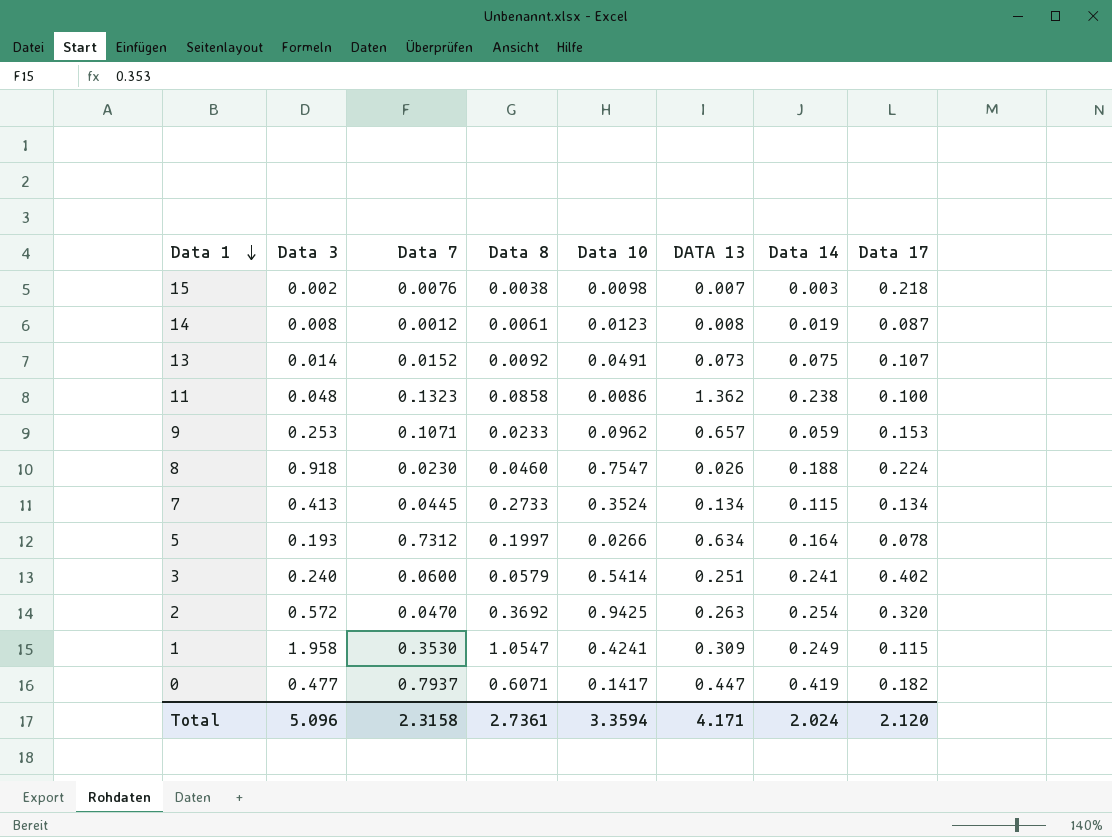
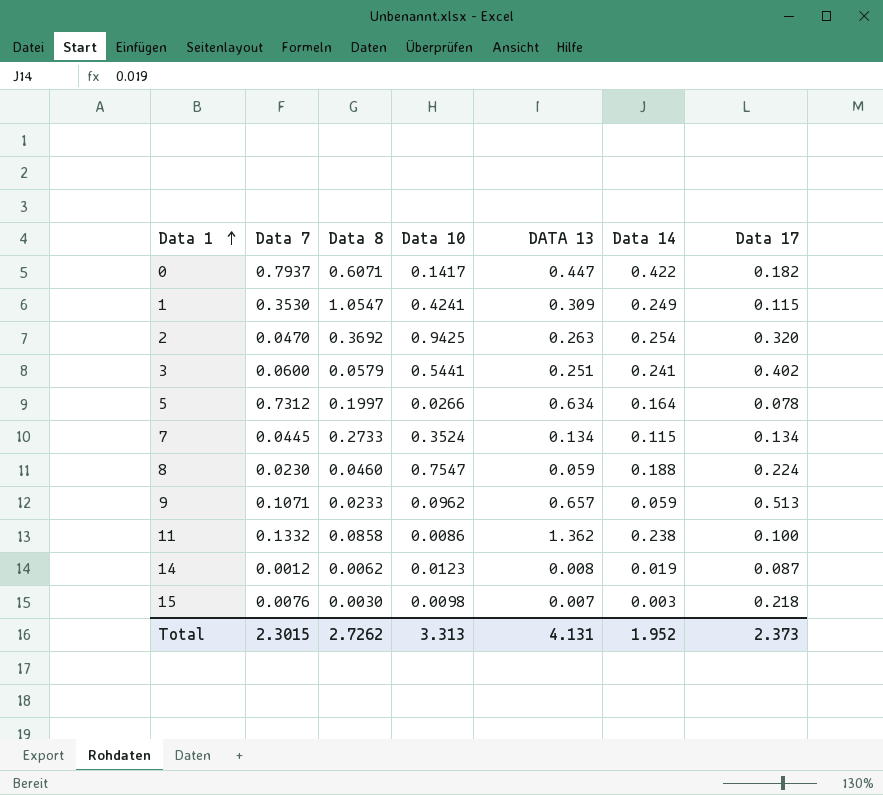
row order: Data 1 descending -> Data 1 ascending
column Data 3 | position: 2 -> none
row 13: 0.014 | 0.0152 | 0.0092 | 0.0491 | 0.073 | 0.075 | 0.107 -> none
0 | Data 14: 0.419 -> 0.422
3 | Data 10: 0.5414 -> 0.5441
8 | DATA 13: 0.026 -> 0.059
9 | Data 17: 0.153 -> 0.513
11 | Data 7: 0.1323 -> 0.1332
14 | Data 8: 0.0061 -> 0.0062
15 | Data 8: 0.0038 -> 0.0030
Total | Data 7: 2.3158 -> 2.3015
Total | Data 8: 2.7361 -> 2.7262
Total | Data 10: 3.3594 -> 3.313
Total | DATA 13: 4.171 -> 4.131
Total | Data 14: 2.024 -> 1.952
Total | Data 17: 2.120 -> 2.373

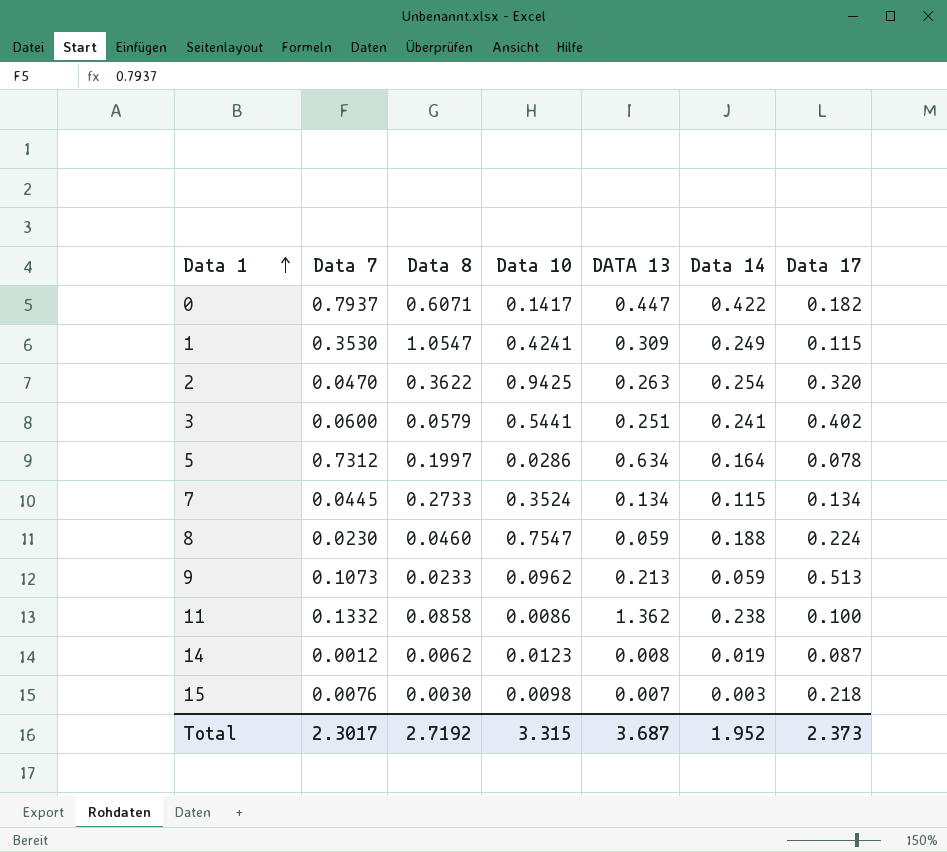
2 | Data 8: 0.3692 -> 0.3622
5 | Data 10: 0.0266 -> 0.0286
9 | Data 7: 0.1071 -> 0.1073
9 | DATA 13: 0.657 -> 0.213
Total | Data 7: 2.3015 -> 2.3017
Total | Data 8: 2.7262 -> 2.7192
Total | Data 10: 3.313 -> 3.315
Total | DATA 13: 4.131 -> 3.687

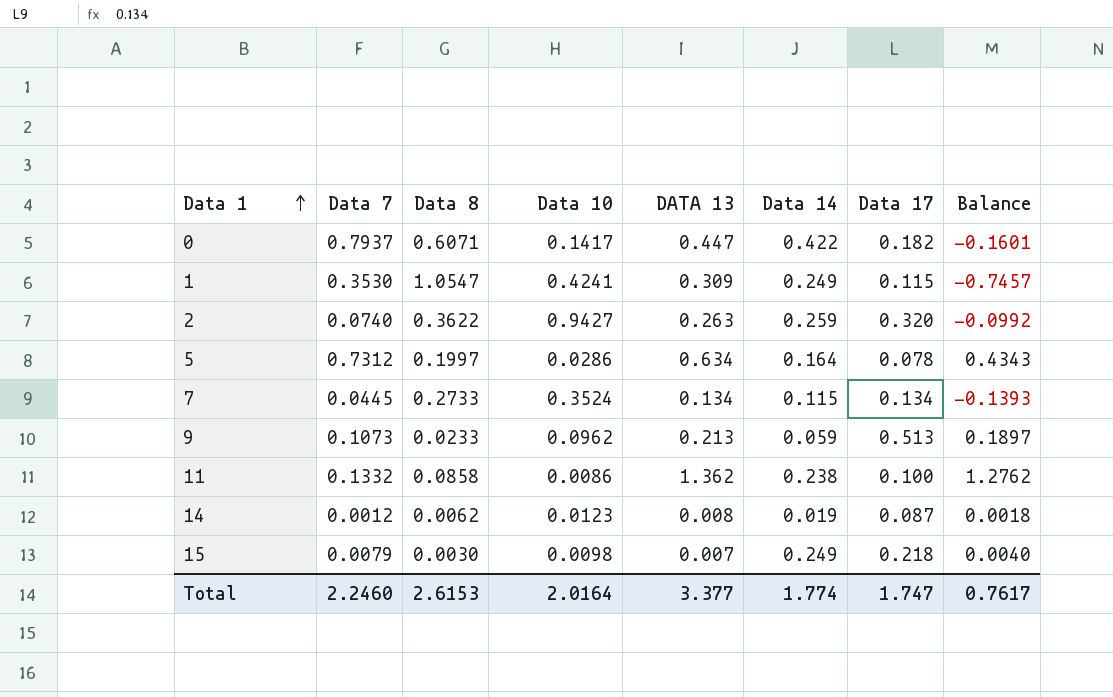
column Balance | formula: none -> [DATA 13] - [Data 8]
row 3: 0.0600 | 0.0579 | 0.5441 | 0.251 | 0.241 | 0.402 -> none
row 8: 0.0230 | 0.0460 | 0.7547 | 0.059 | 0.188 | 0.224 -> none
2 | Data 7: 0.0470 -> 0.0740
2 | Data 10: 0.9425 -> 0.9427
2 | Data 14: 0.254 -> 0.259
15 | Data 7: 0.0076 -> 0.0079
15 | Data 14: 0.003 -> 0.249
Total | Data 7: 2.3017 -> 2.2460
Total | Data 8: 2.7192 -> 2.6153
Total | Data 10: 3.315 -> 2.0164
Total | DATA 13: 3.687 -> 3.377
Total | Data 14: 1.952 -> 1.774
Total | Data 17: 2.373 -> 1.747

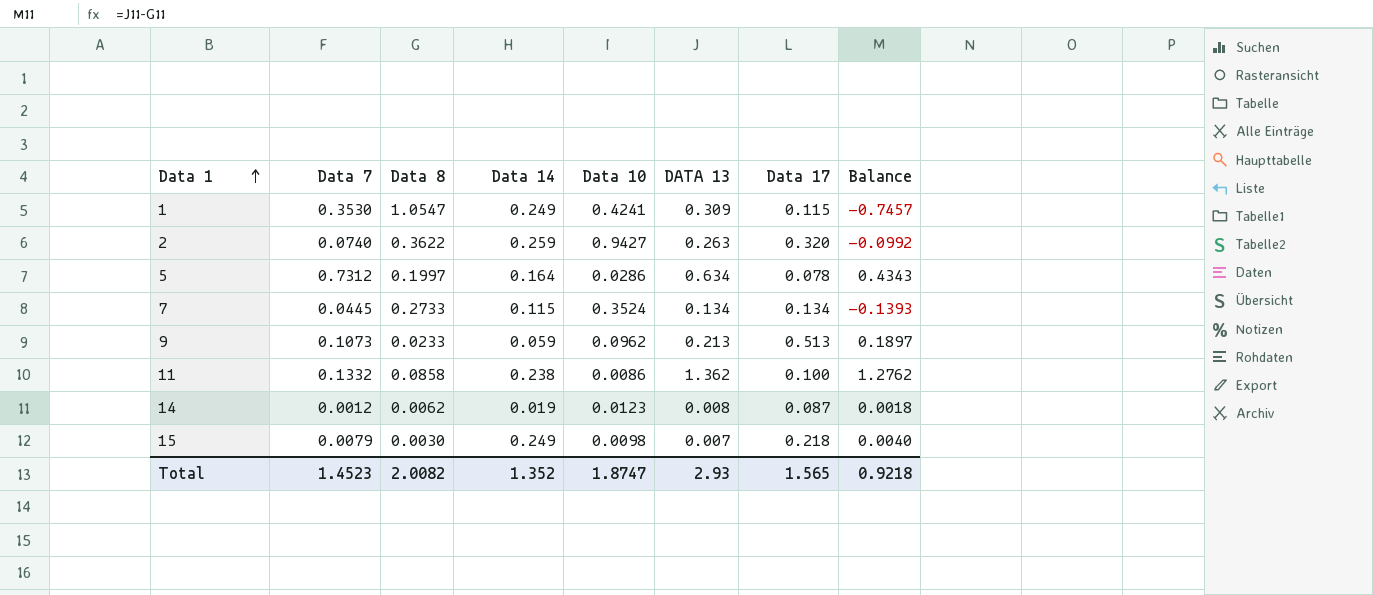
column Data 14 | position: 6 -> 4
row 0: 0.7937 | 0.6071 | 0.1417 | 0.447 | 0.422 | 0.182 | -0.1601 -> none
Total | Data 7: 2.2460 -> 1.4523
Total | Data 8: 2.6153 -> 2.0082
Total | Data 14: 1.774 -> 1.352
Total | Data 10: 2.0164 -> 1.8747
Total | DATA 13: 3.377 -> 2.93
Total | Data 17: 1.747 -> 1.565
Total | Balance: 0.7617 -> 0.9218

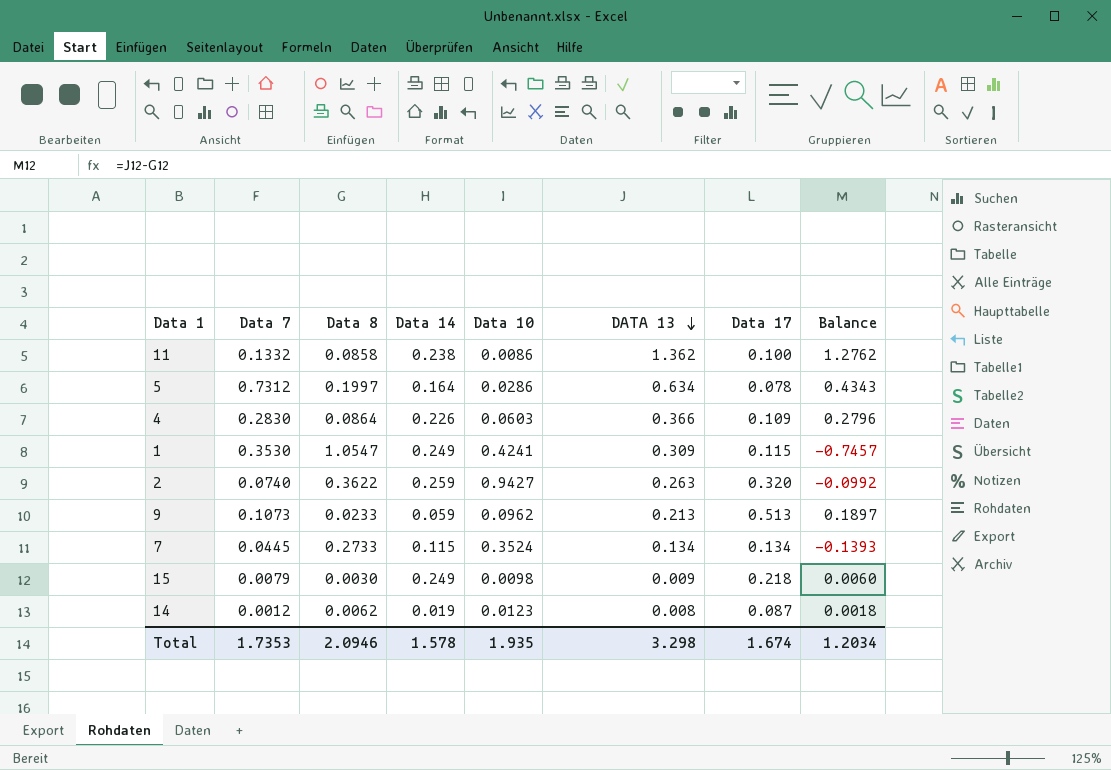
row order: Data 1 ascending -> DATA 13 descending
row 4: none -> 0.2830 | 0.0864 | 0.226 | 0.0603 | 0.366 | 0.109 | 0.2796
15 | DATA 13: 0.007 -> 0.009
15 | Balance: 0.0040 -> 0.0060
Total | Data 7: 1.4523 -> 1.7353
Total | Data 8: 2.0082 -> 2.0946
Total | Data 14: 1.352 -> 1.578
Total | Data 10: 1.8747 -> 1.935
Total | DATA 13: 2.93 -> 3.298
Total | Data 17: 1.565 -> 1.674
Total | Balance: 0.9218 -> 1.2034

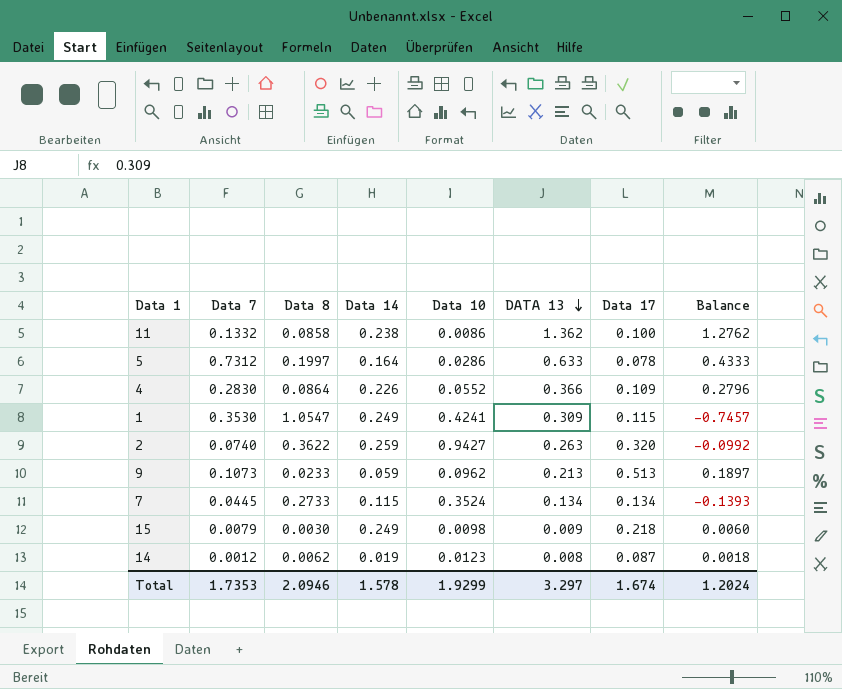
5 | DATA 13: 0.634 -> 0.633
5 | Balance: 0.4343 -> 0.4333
4 | Data 10: 0.0603 -> 0.0552
Total | Data 10: 1.935 -> 1.9299
Total | DATA 13: 3.298 -> 3.297
Total | Balance: 1.2034 -> 1.2024

